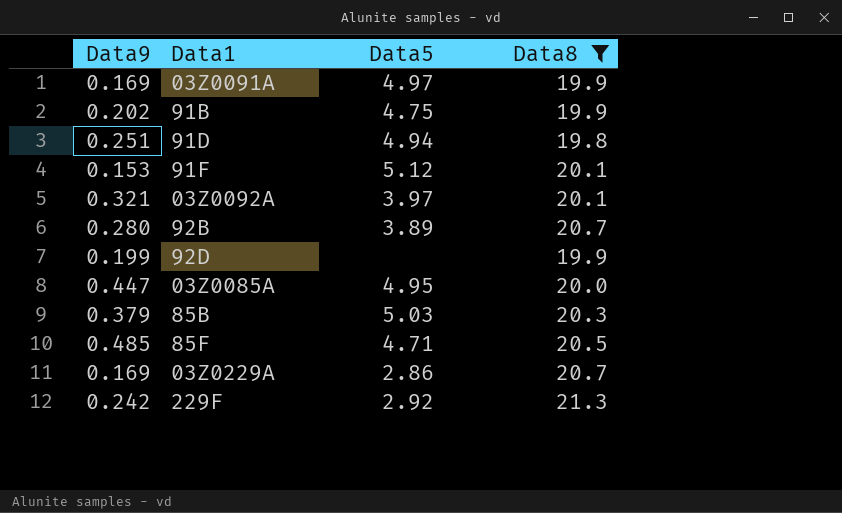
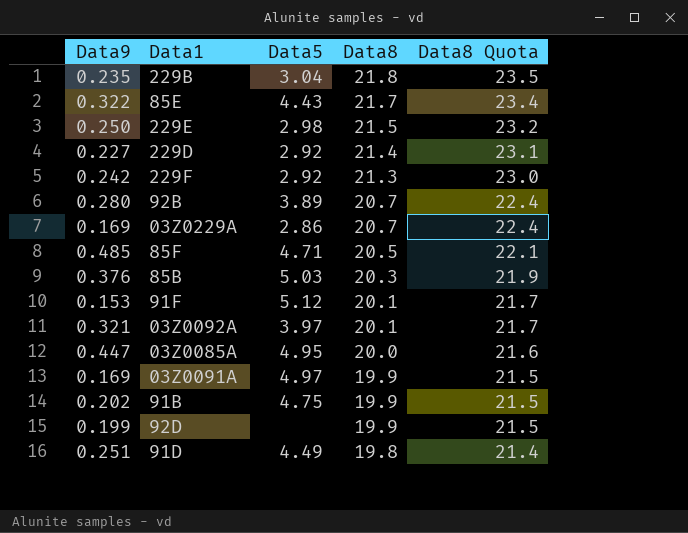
filter: Data8 <= 21.3 -> none
row order: none -> Data8 descending
column Data8 Quota | formula: none -> [Data8] * 1.08
85B | Data9: 0.379 -> 0.376
91D | Data5: 4.94 -> 4.49

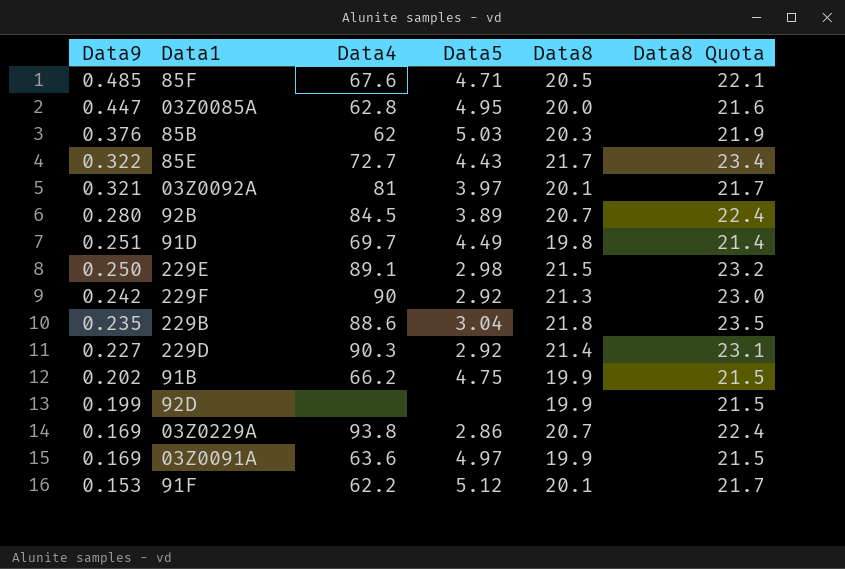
row order: Data8 descending -> Data9 descending
column Data4 | position: none -> 3

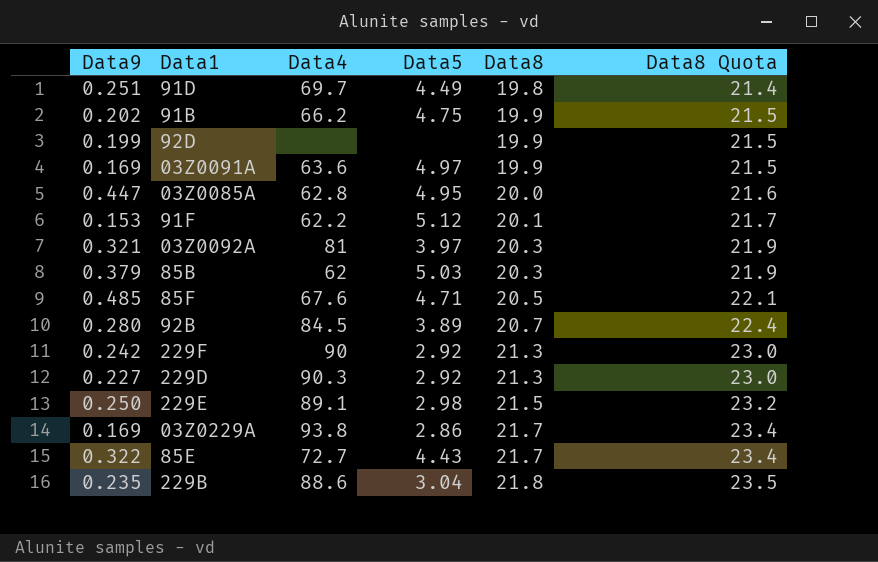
row order: Data9 descending -> Data8 ascending
03Z0092A | Data8: 20.1 -> 20.3
03Z0092A | Data8 Quota: 21.7 -> 21.9
85B | Data9: 0.376 -> 0.379
229D | Data8: 21.4 -> 21.3
229D | Data8 Quota: 23.1 -> 23.0
03Z0229A | Data8: 20.7 -> 21.7
03Z0229A | Data8 Quota: 22.4 -> 23.4

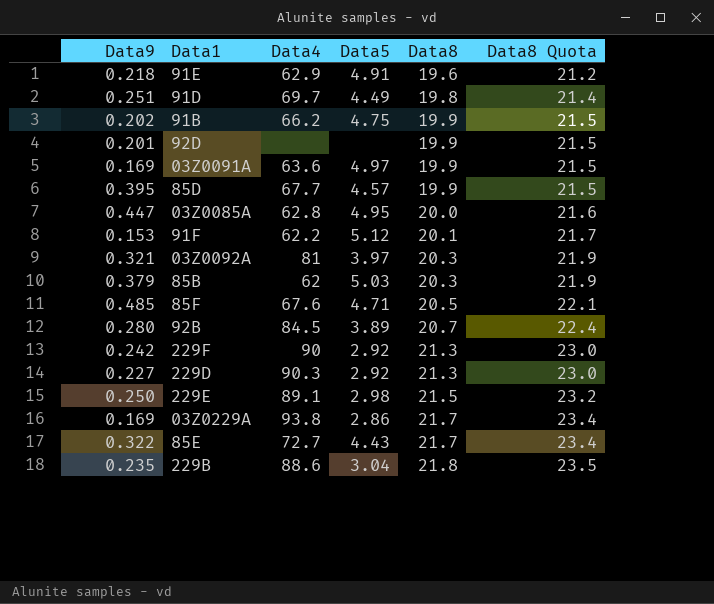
row 91E: none -> 0.218 | 62.9 | 4.91 | 19.6 | 21.2
92D | Data9: 0.199 -> 0.201
row 85D: none -> 0.395 | 67.7 | 4.57 | 19.9 | 21.5

